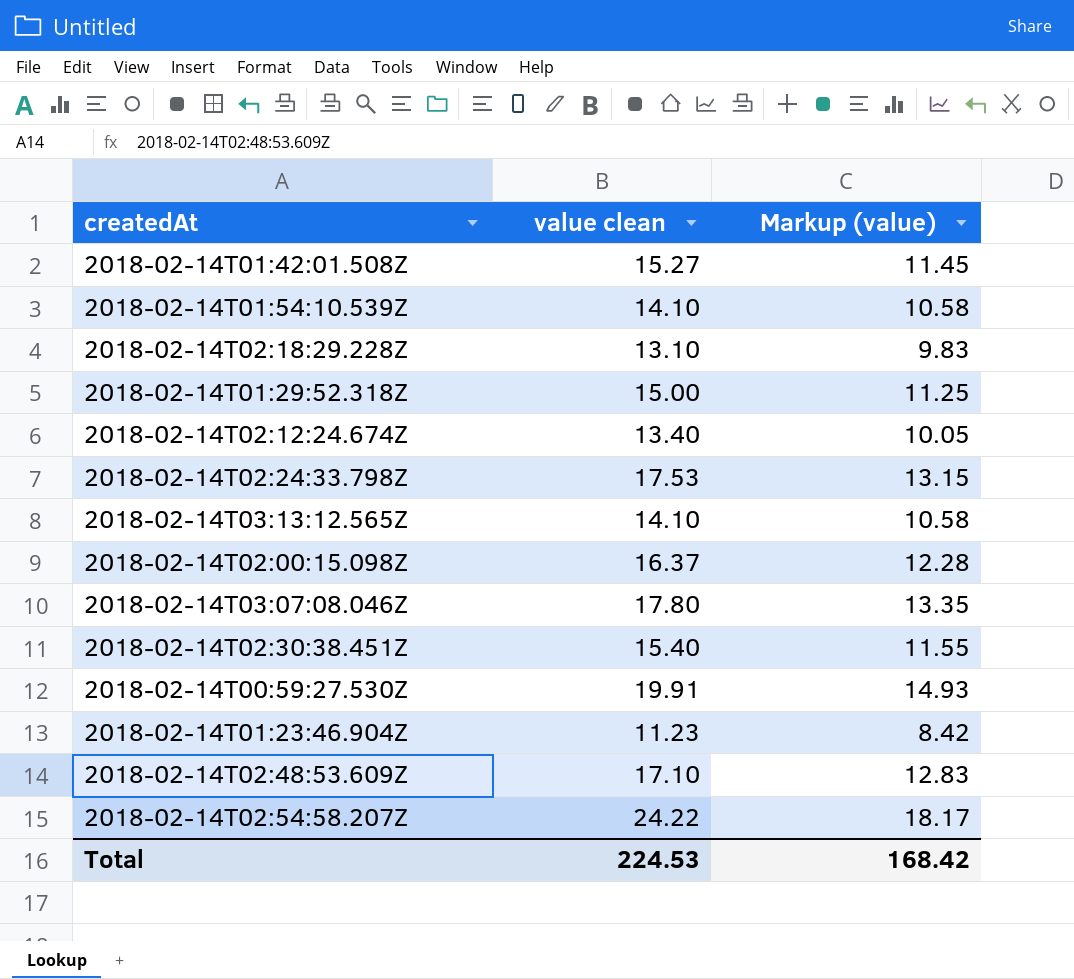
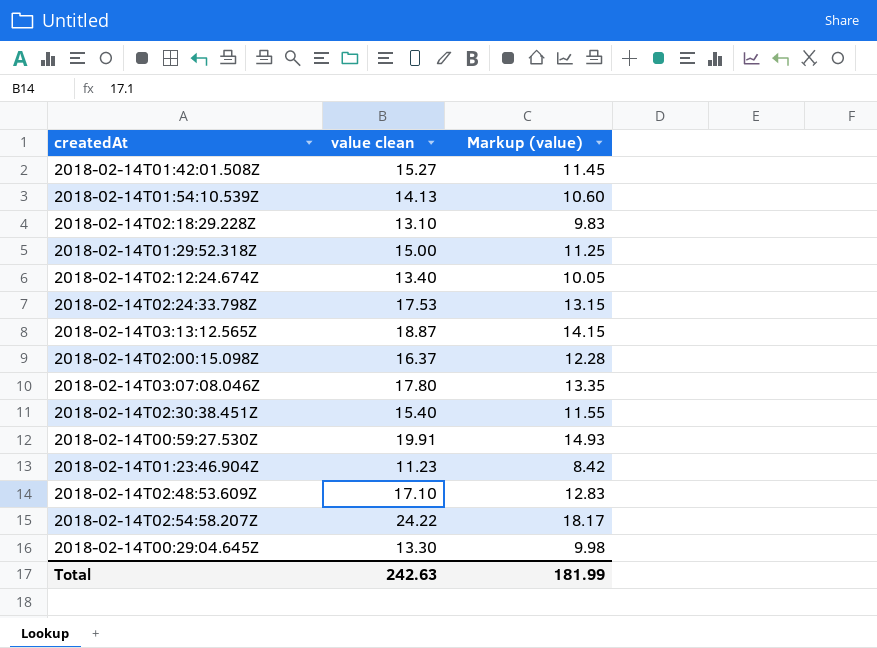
2018-02-14T01:54:10.539Z | value clean: 14.10 -> 14.13
2018-02-14T01:54:10.539Z | Markup (value): 10.58 -> 10.60
2018-02-14T03:13:12.565Z | value clean: 14.10 -> 18.87
2018-02-14T03:13:12.565Z | Markup (value): 10.58 -> 14.15
row 2018-02-14T00:29:04.645Z: none -> 13.30 | 9.98
Total | value clean: 224.53 -> 242.63
Total | Markup (value): 168.42 -> 181.99

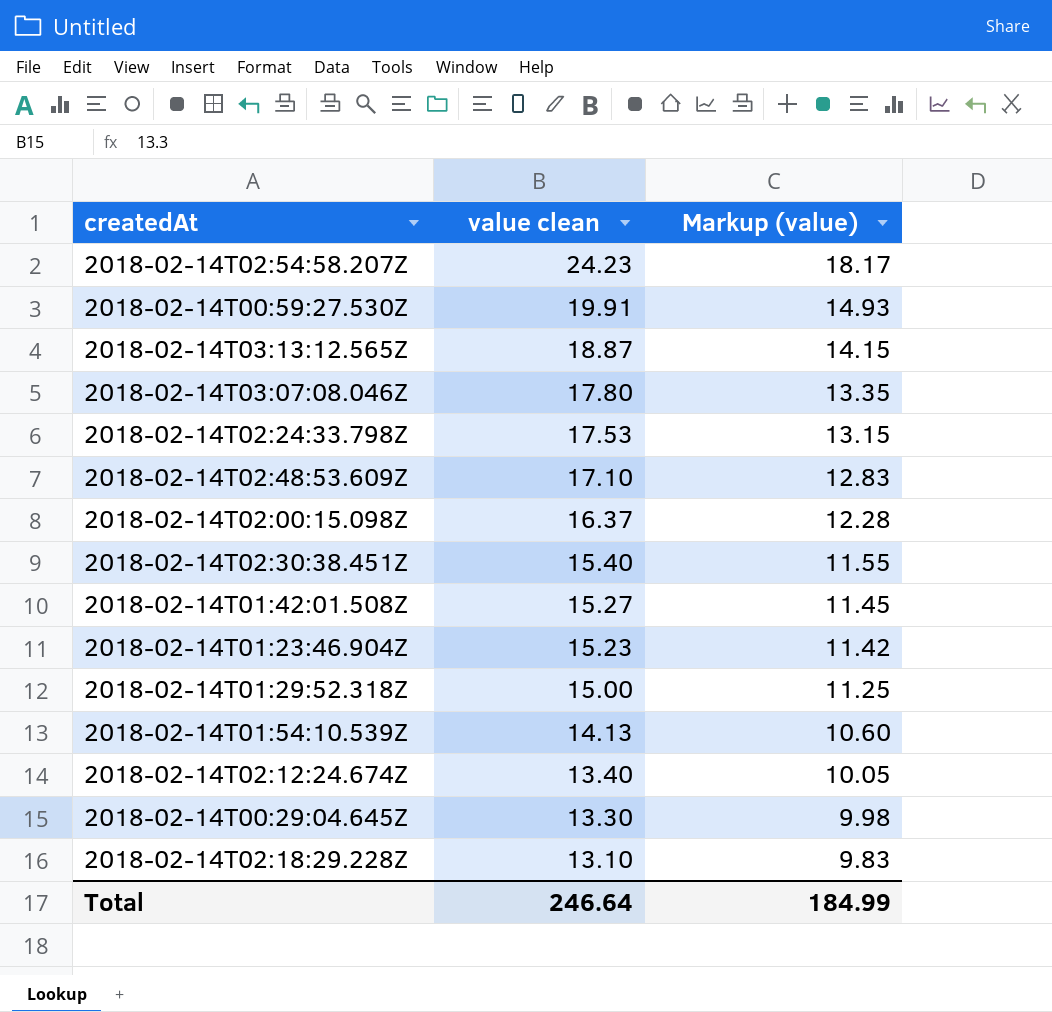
row order: none -> value clean descending
2018-02-14T02:54:58.207Z | value clean: 24.22 -> 24.23
2018-02-14T01:23:46.904Z | value clean: 11.23 -> 15.23
2018-02-14T01:23:46.904Z | Markup (value): 8.42 -> 11.42
Total | value clean: 242.63 -> 246.64
Total | Markup (value): 181.99 -> 184.99

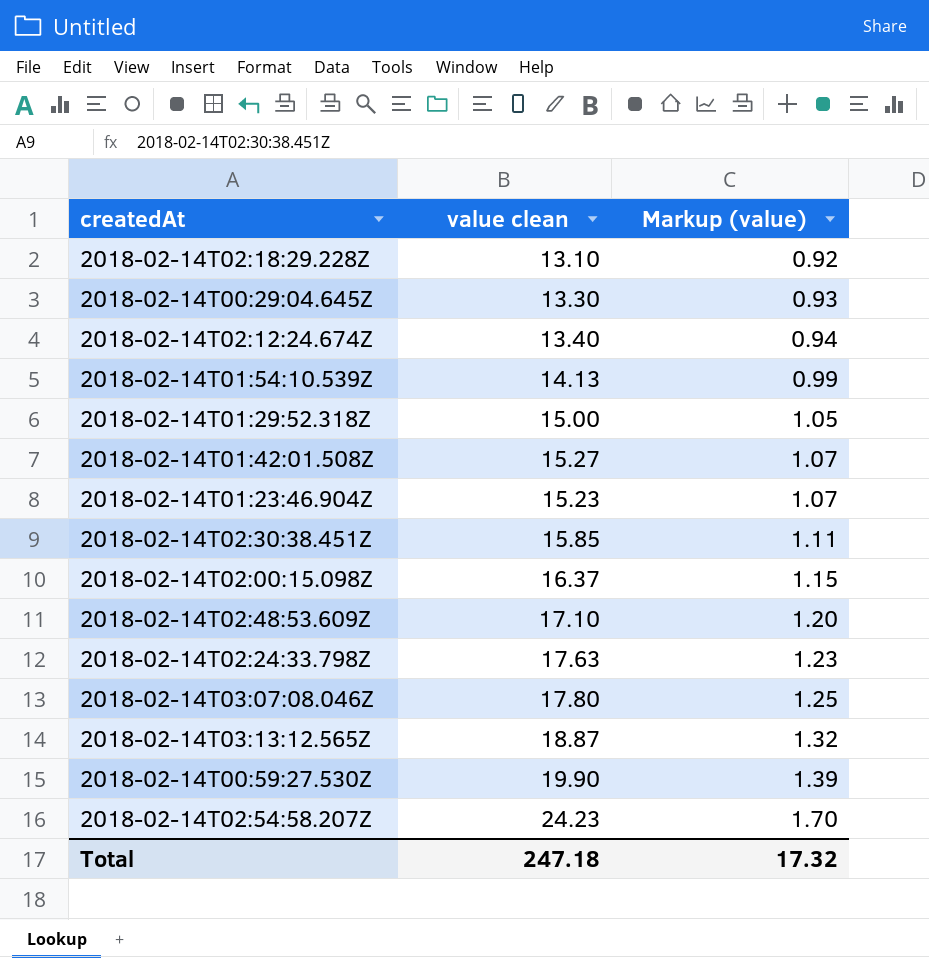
row order: value clean descending -> Markup (value) ascending
column Markup (value) | formula: [value clean] * 0.75 -> [value clean] * 0.07
2018-02-14T02:30:38.451Z | value clean: 15.40 -> 15.85
2018-02-14T02:24:33.798Z | value clean: 17.53 -> 17.63
2018-02-14T00:59:27.530Z | value clean: 19.91 -> 19.90
Total | value clean: 246.64 -> 247.18
Total | Markup (value): 184.99 -> 17.32

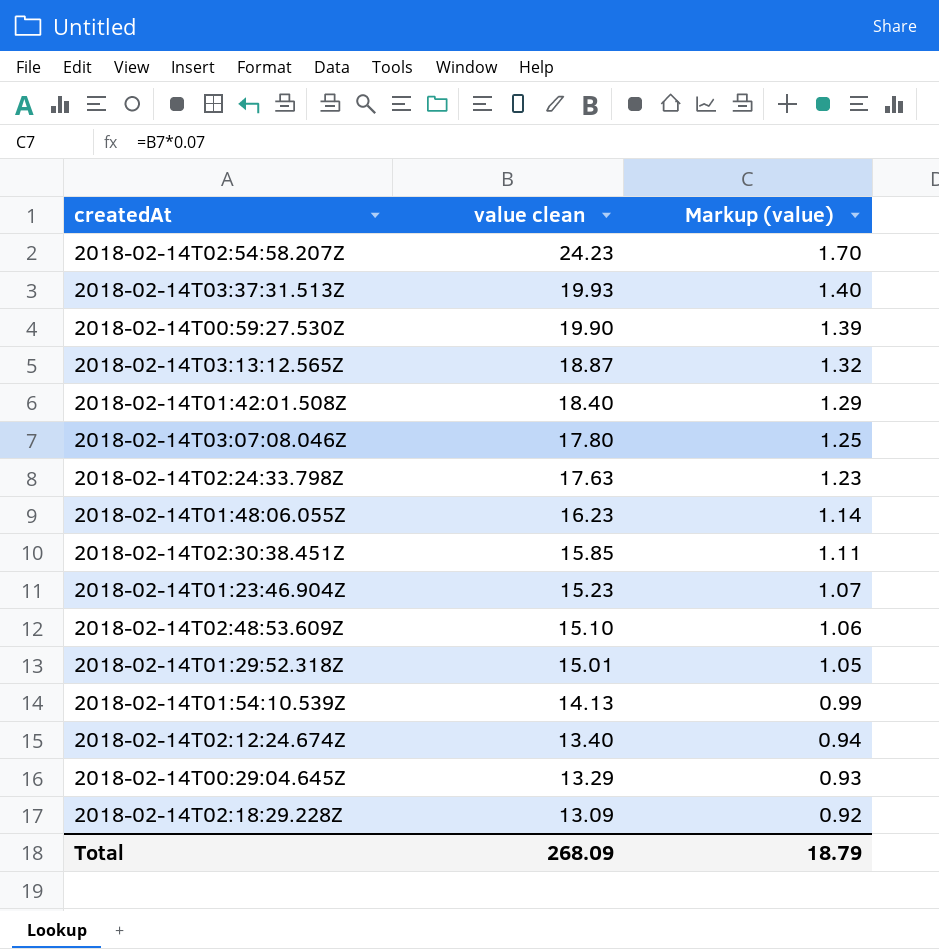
row order: Markup (value) ascending -> value clean descending
row 2018-02-14T02:00:15.098Z: 16.37 | 1.15 -> none
row 2018-02-14T03:37:31.513Z: none -> 19.93 | 1.40
2018-02-14T01:42:01.508Z | value clean: 15.27 -> 18.40
2018-02-14T01:42:01.508Z | Markup (value): 1.07 -> 1.29
row 2018-02-14T01:48:06.055Z: none -> 16.23 | 1.14
2018-02-14T02:48:53.609Z | value clean: 17.10 -> 15.10
2018-02-14T02:48:53.609Z | Markup (value): 1.20 -> 1.06
2018-02-14T01:29:52.318Z | value clean: 15.00 -> 15.01
2018-02-14T00:29:04.645Z | value clean: 13.30 -> 13.29
2018-02-14T02:18:29.228Z | value clean: 13.10 -> 13.09
Total | value clean: 247.18 -> 268.09
Total | Markup (value): 17.32 -> 18.79

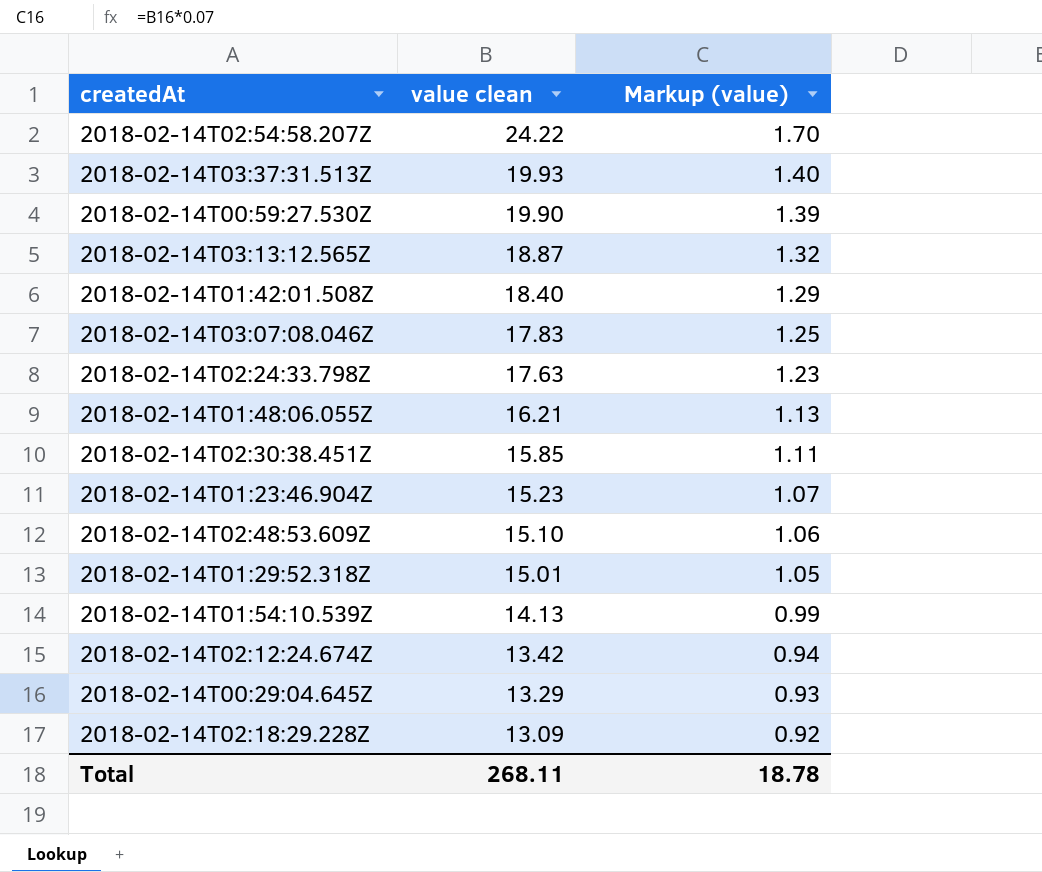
2018-02-14T02:54:58.207Z | value clean: 24.23 -> 24.22
2018-02-14T03:07:08.046Z | value clean: 17.80 -> 17.83
2018-02-14T01:48:06.055Z | value clean: 16.23 -> 16.21
2018-02-14T01:48:06.055Z | Markup (value): 1.14 -> 1.13
2018-02-14T02:12:24.674Z | value clean: 13.40 -> 13.42
Total | value clean: 268.09 -> 268.11
Total | Markup (value): 18.79 -> 18.78

